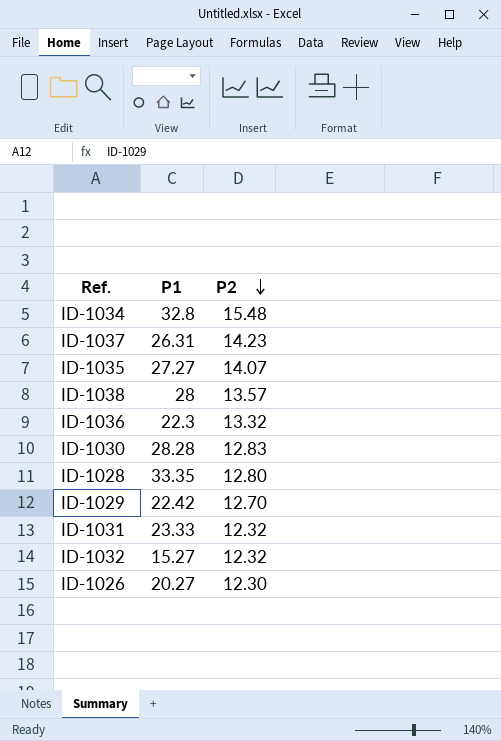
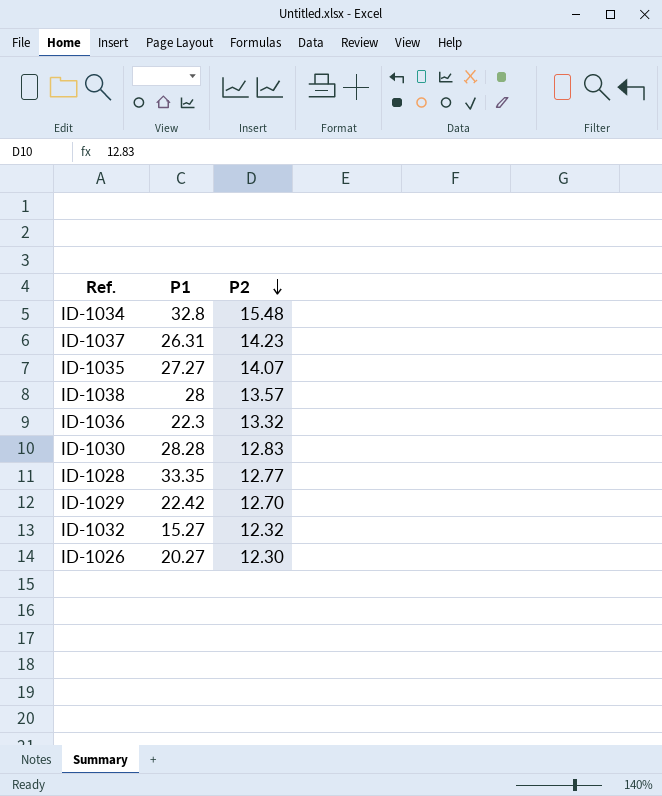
row ID-1031: 23.33 | 12.32 -> none
ID-1028 | P2: 12.80 -> 12.77

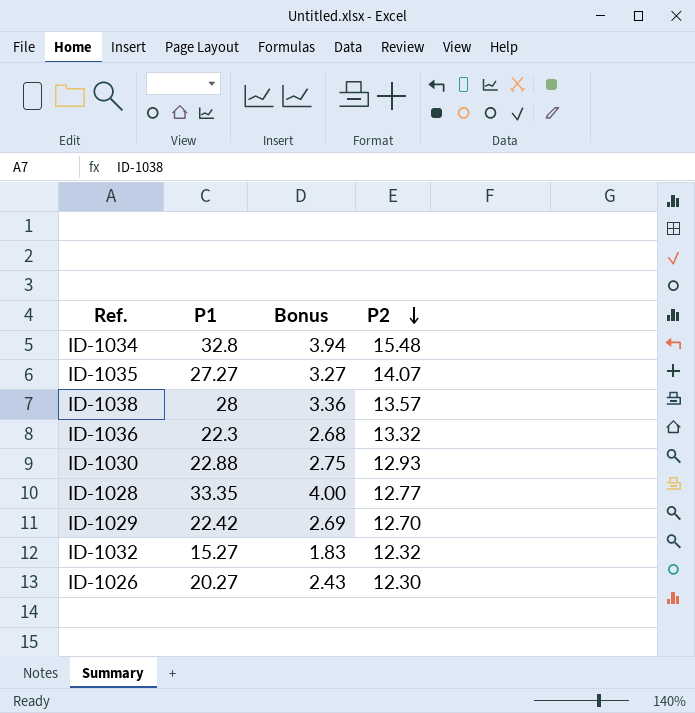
column Bonus | formula: none -> [P1] * 0.12
row ID-1037: 26.31 | 14.23 -> none
ID-1030 | P1: 28.28 -> 22.88
ID-1030 | P2: 12.83 -> 12.93

